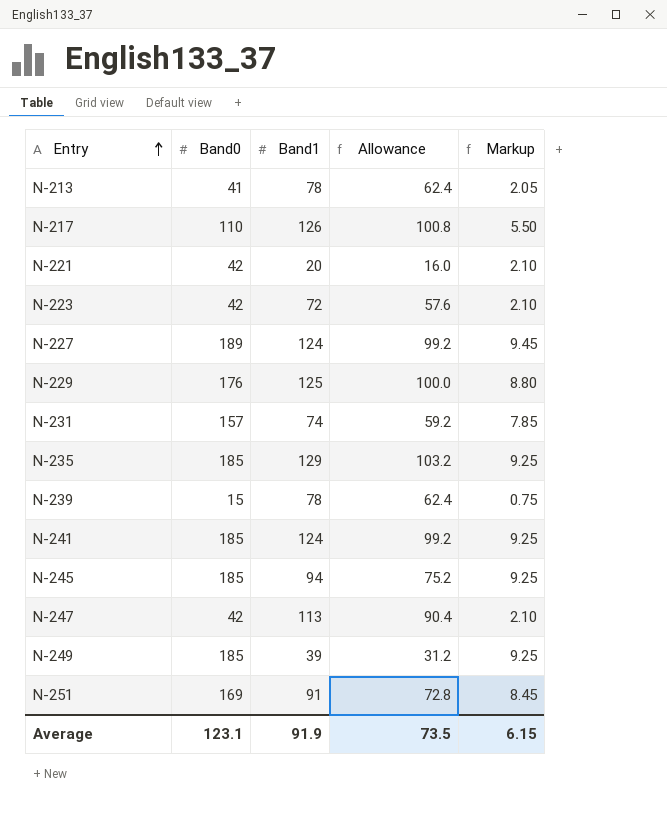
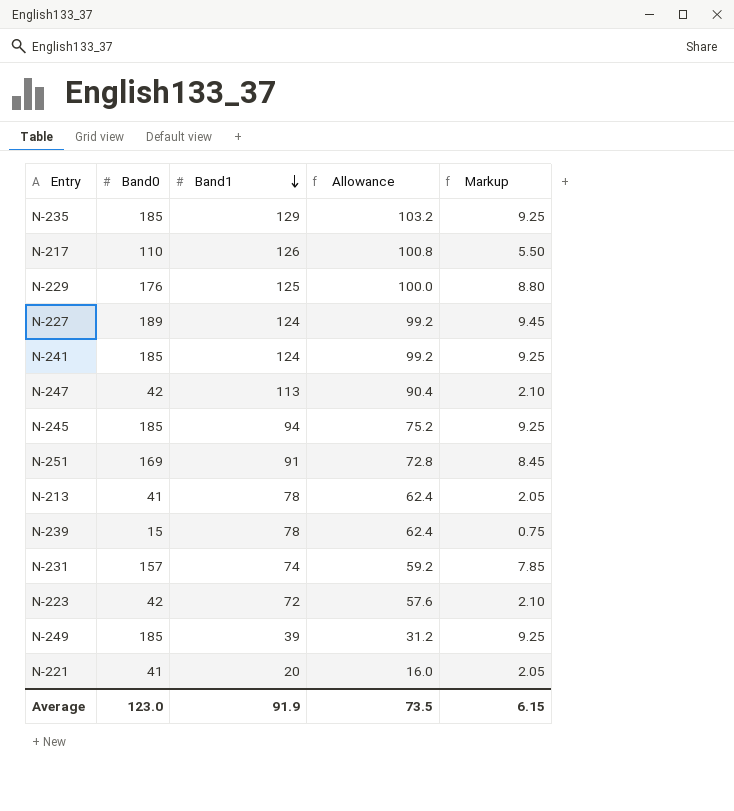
row order: Entry ascending -> Band1 descending
N-221 | Band0: 42 -> 41
N-221 | Markup: 2.10 -> 2.05
Average | Band0: 123.1 -> 123.0

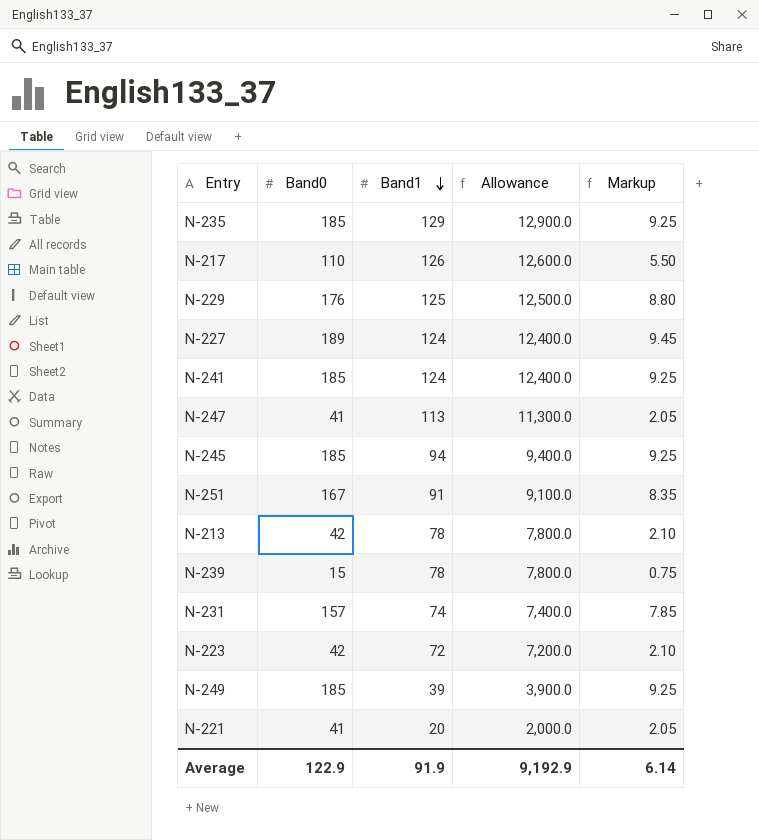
column Allowance | formula: [Band1] * 0.8 -> [Band1] * 100
N-247 | Band0: 42 -> 41
N-247 | Markup: 2.10 -> 2.05
N-251 | Band0: 169 -> 167
N-251 | Markup: 8.45 -> 8.35
N-213 | Band0: 41 -> 42
N-213 | Markup: 2.05 -> 2.10
Average | Band0: 123.0 -> 122.9
Average | Allowance: 73.5 -> 9,192.9
Average | Markup: 6.15 -> 6.14

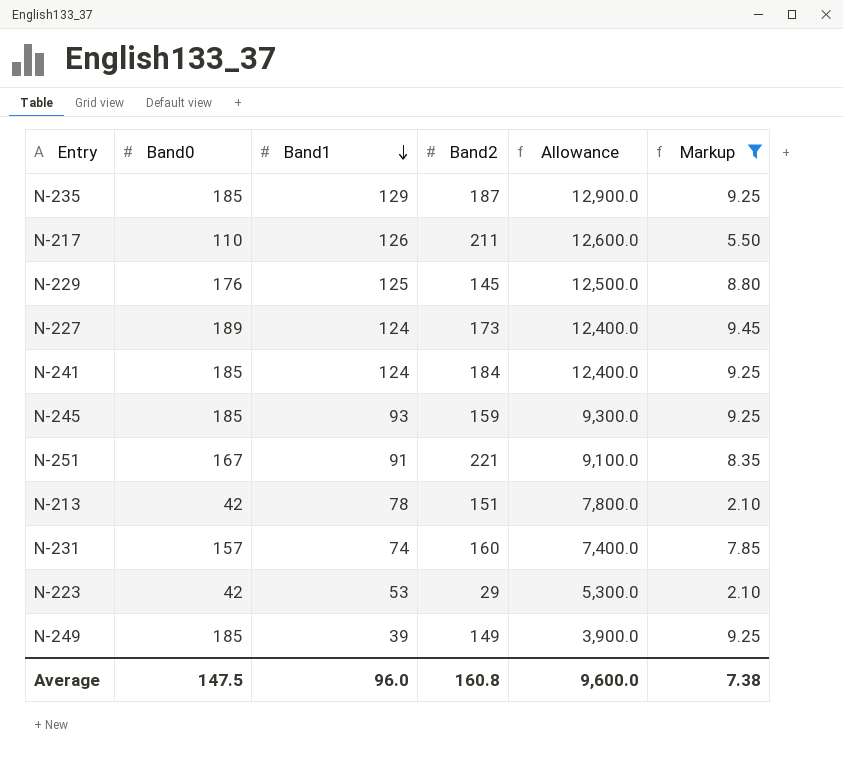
filter: none -> Markup >= 2.10
column Band2 | position: none -> 4
N-245 | Band1: 94 -> 93
N-245 | Allowance: 9,400.0 -> 9,300.0
N-223 | Band1: 72 -> 53
N-223 | Allowance: 7,200.0 -> 5,300.0
Average | Band0: 122.9 -> 147.5
Average | Band1: 91.9 -> 96.0
Average | Allowance: 9,192.9 -> 9,600.0
Average | Markup: 6.14 -> 7.38

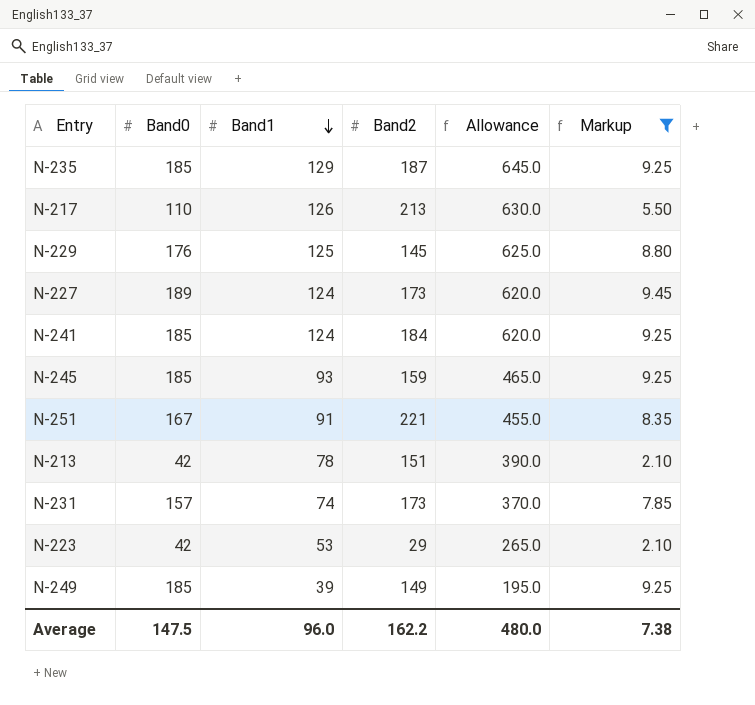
column Allowance | formula: [Band1] * 100 -> [Band1] * 5
N-217 | Band2: 211 -> 213
N-231 | Band2: 160 -> 173
Average | Band2: 160.8 -> 162.2
Average | Allowance: 9,600.0 -> 480.0

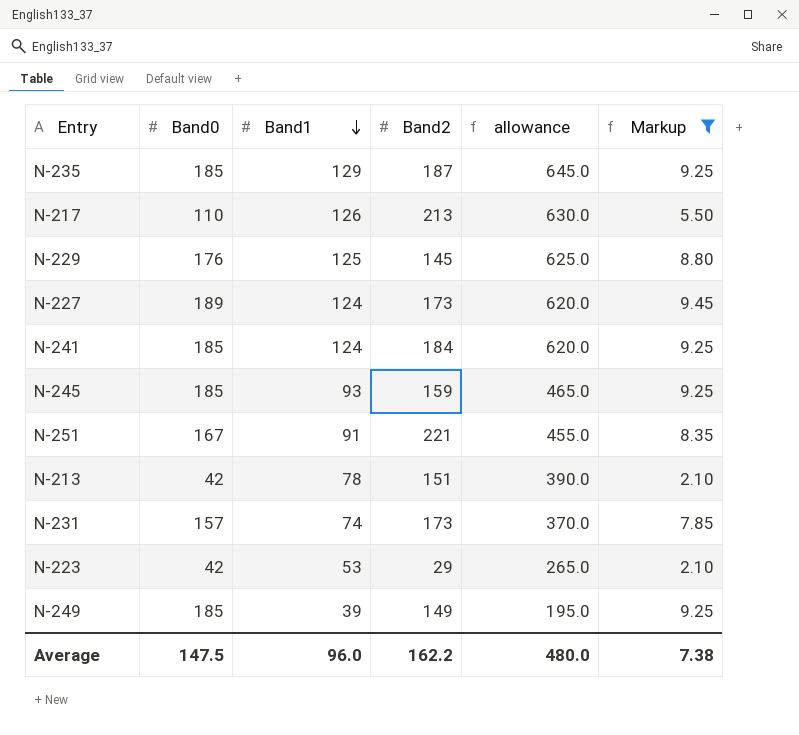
column name: Allowance -> allowance

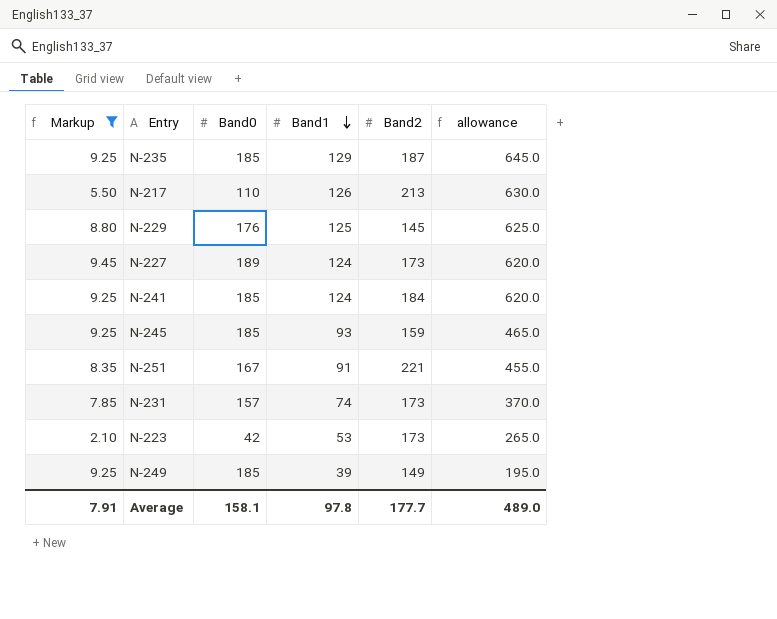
column Markup | position: 6 -> 1
row N-213: 42 | 78 | 151 | 390.0 | 2.10 -> none
N-223 | Band2: 29 -> 173
Average | Markup: 7.38 -> 7.91
Average | Band0: 147.5 -> 158.1
Average | Band1: 96.0 -> 97.8
Average | Band2: 162.2 -> 177.7
Average | allowance: 480.0 -> 489.0

